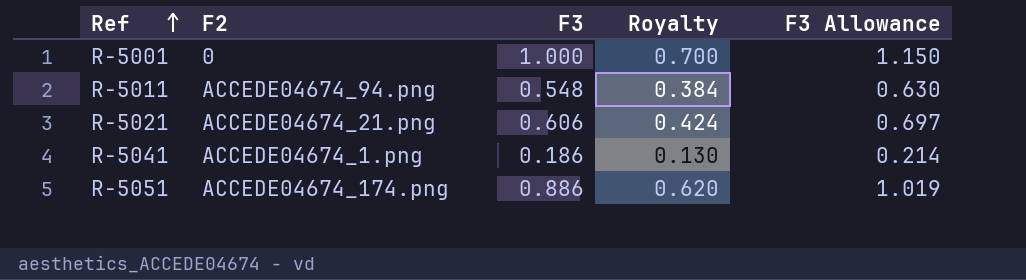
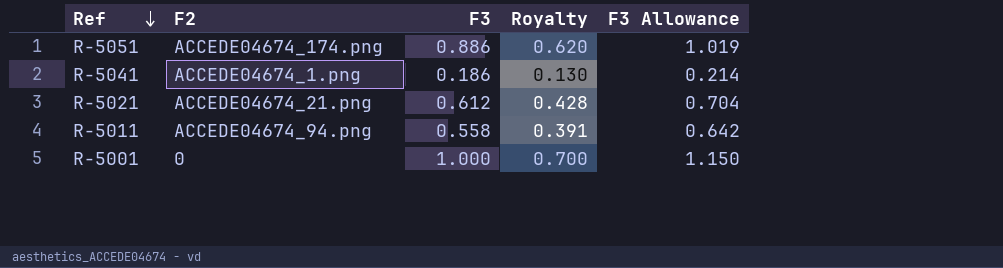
row order: Ref ascending -> Ref descending
R-5021 | F3: 0.606 -> 0.612
R-5021 | Royalty: 0.424 -> 0.428
R-5021 | F3 Allowance: 0.697 -> 0.704
R-5011 | F3: 0.548 -> 0.558
R-5011 | Royalty: 0.384 -> 0.391
R-5011 | F3 Allowance: 0.630 -> 0.642

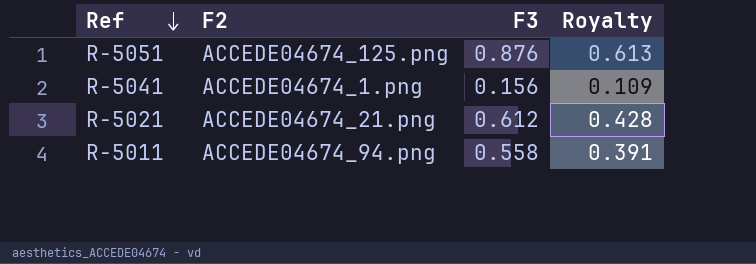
column F3 Allowance | formula: [F3] * 1.15 -> none
row R-5001: 0 | 1.000 | 0.700 | 1.150 -> none
R-5051 | F2: ACCEDE04674_174.png -> ACCEDE04674_125.png
R-5051 | F3: 0.886 -> 0.876
R-5051 | Royalty: 0.620 -> 0.613
R-5041 | F3: 0.186 -> 0.156
R-5041 | Royalty: 0.130 -> 0.109

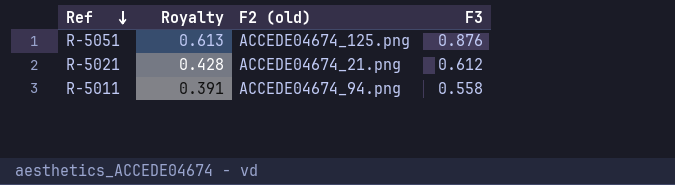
column Royalty | position: 4 -> 2
column name: F2 -> F2 (old)
row R-5041: ACCEDE04674_1.png | 0.156 | 0.109 -> none

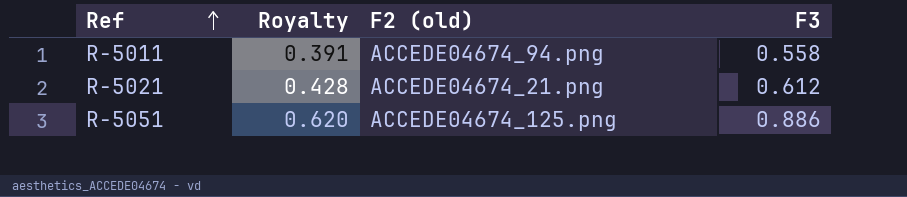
row order: Ref descending -> Ref ascending
R-5051 | Royalty: 0.613 -> 0.620
R-5051 | F3: 0.876 -> 0.886

